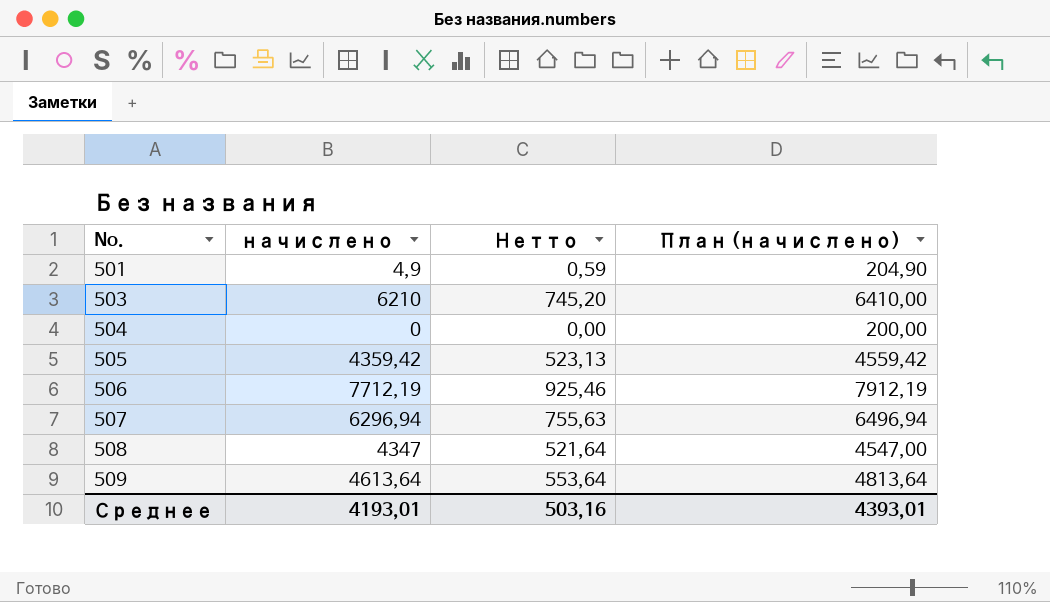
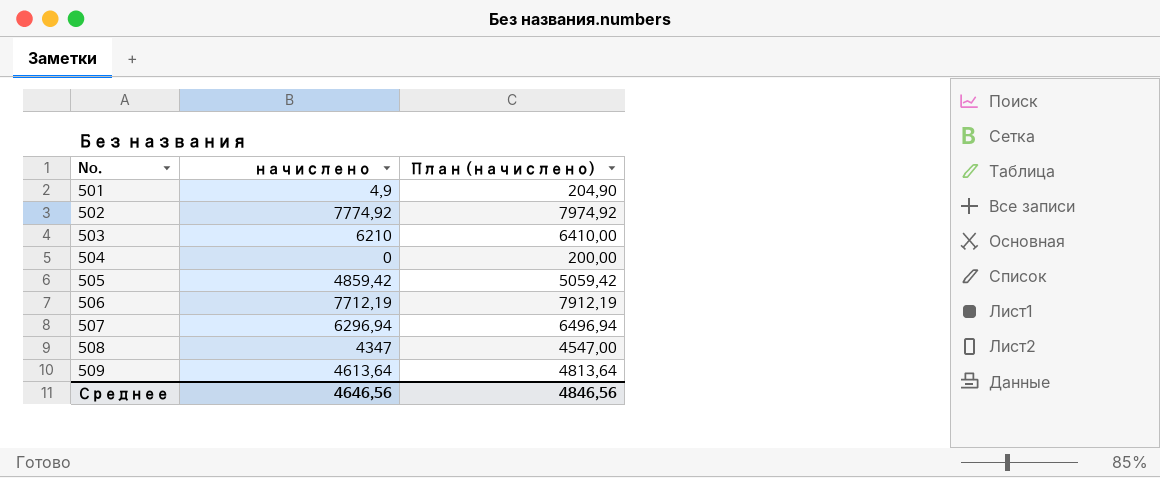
column Нетто | formula: [начислено] * 0,12 -> none
row 502: none -> 7774,92 | 7974,92
505 | начислено: 4359,42 -> 4859,42
505 | План (начислено): 4559,42 -> 5059,42
Среднее | начислено: 4193,01 -> 4646,56
Среднее | План (начислено): 4393,01 -> 4846,56

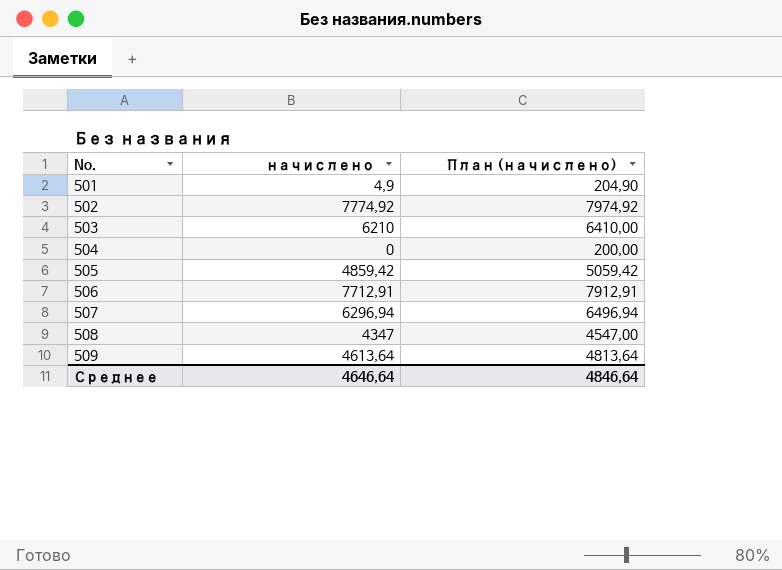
506 | начислено: 7712,19 -> 7712,91
506 | План (начислено): 7912,19 -> 7912,91
Среднее | начислено: 4646,56 -> 4646,64
Среднее | План (начислено): 4846,56 -> 4846,64

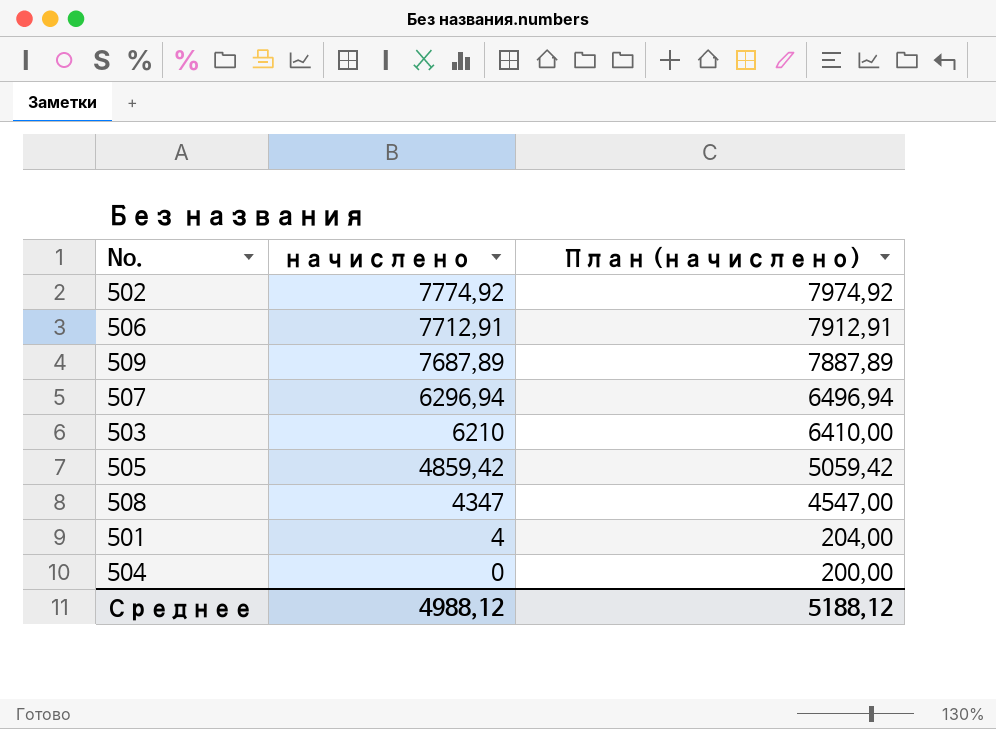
row order: No. ascending -> начислено descending
509 | начислено: 4613,64 -> 7687,89
509 | План (начислено): 4813,64 -> 7887,89
501 | начислено: 4,9 -> 4
501 | План (начислено): 204,90 -> 204,00
Среднее | начислено: 4646,64 -> 4988,12
Среднее | План (начислено): 4846,64 -> 5188,12

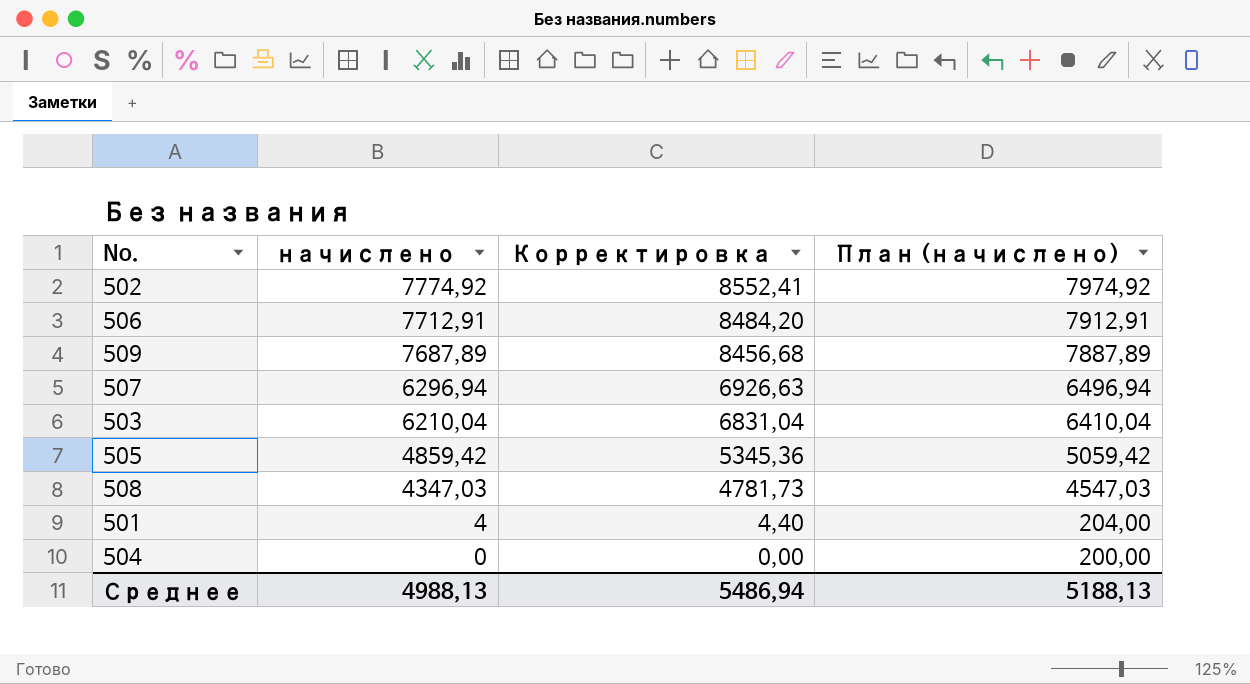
column Корректировка | formula: none -> [начислено] * 1,1
503 | начислено: 6210 -> 6210,04
503 | План (начислено): 6410,00 -> 6410,04
508 | начислено: 4347 -> 4347,03
508 | План (начислено): 4547,00 -> 4547,03
Среднее | начислено: 4988,12 -> 4988,13
Среднее | План (начислено): 5188,12 -> 5188,13

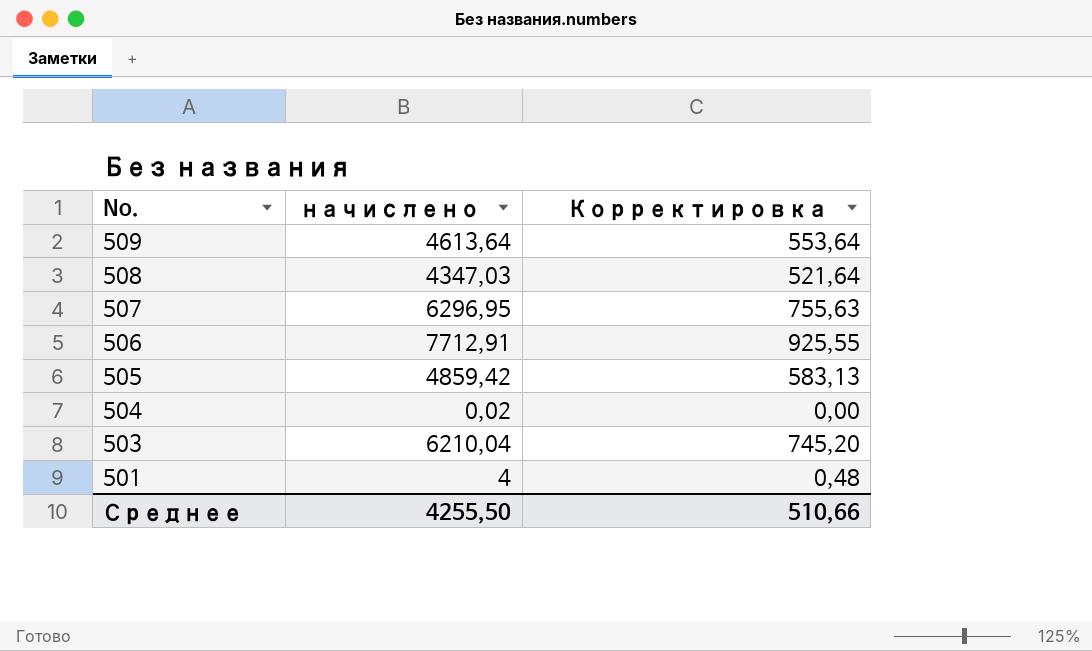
row order: начислено descending -> No. descending
column План (начислено) | formula: [начислено] + 200 -> none
column Корректировка | formula: [начислено] * 1,1 -> [начислено] * 0,12
row 502: 7774,92 | 8552,41 | 7974,92 -> none
509 | начислено: 7687,89 -> 4613,64
507 | начислено: 6296,94 -> 6296,95
504 | начислено: 0 -> 0,02
Среднее | начислено: 4988,13 -> 4255,50
Среднее | Корректировка: 5486,94 -> 510,66

